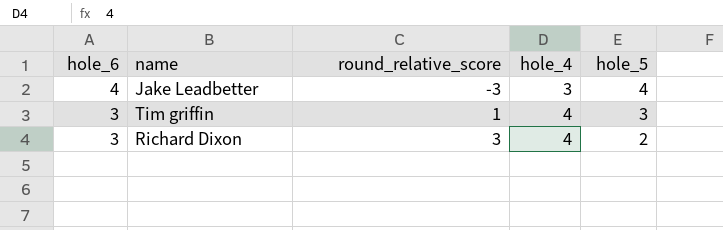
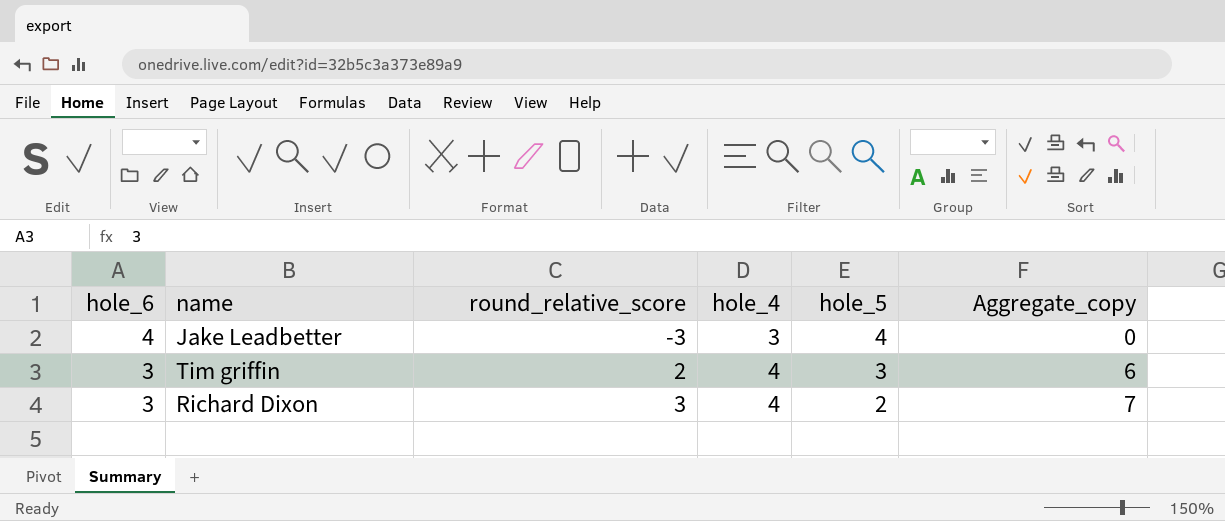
column Aggregate_copy | formula: none -> [round_relative_score] + [hole_4]
Tim griffin | round_relative_score: 1 -> 2

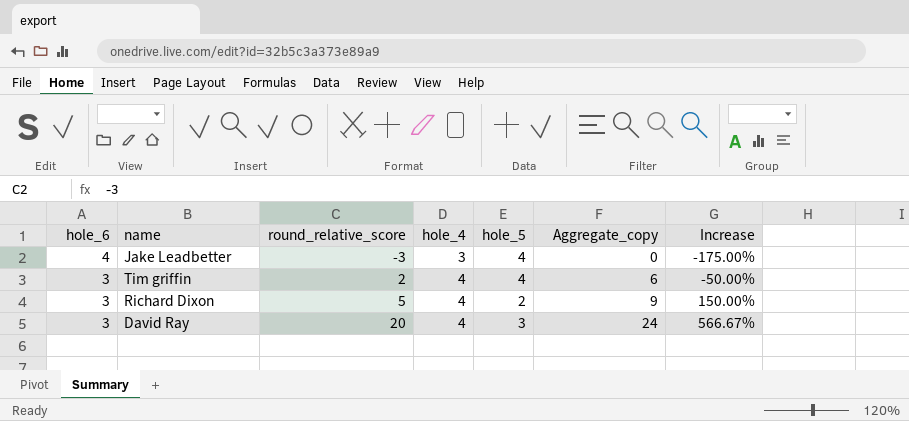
column Increase | formula: none -> ([round_relative_score] - [hole_5]) / [hole_5]
Tim griffin | hole_5: 3 -> 4
Richard Dixon | round_relative_score: 3 -> 5
Richard Dixon | Aggregate_copy: 7 -> 9
row David Ray: none -> 3 | 20 | 4 | 3 | 24 | 566.67%

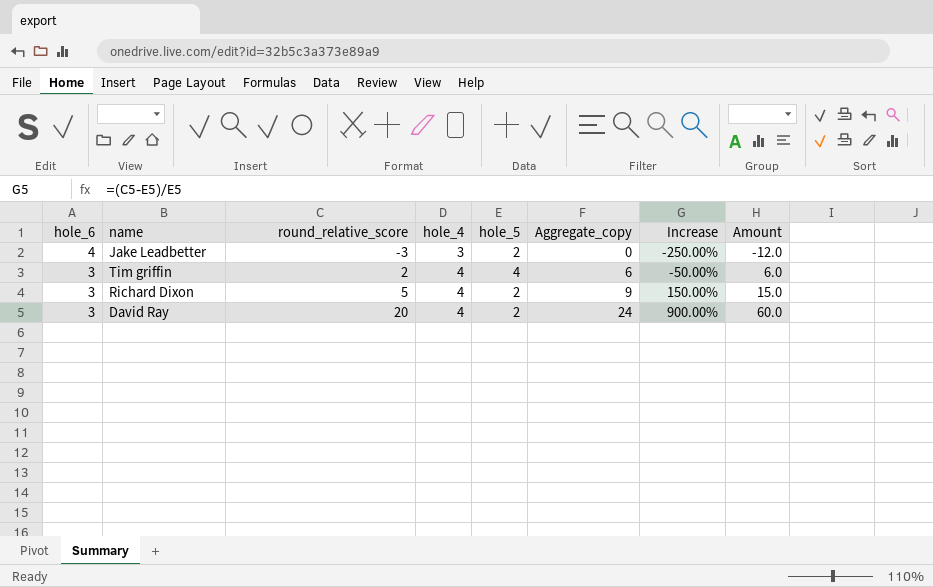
column Amount | formula: none -> [hole_6] * [round_relative_score]
Jake Leadbetter | hole_5: 4 -> 2
Jake Leadbetter | Increase: -175.00% -> -250.00%
David Ray | hole_5: 3 -> 2
David Ray | Increase: 566.67% -> 900.00%

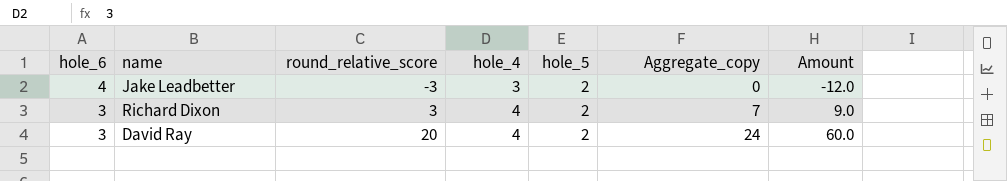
column Increase | formula: ([round_relative_score] - [hole_5]) / [hole_5] -> none
row Tim griffin: 3 | 2 | 4 | 4 | 6 | -50.00% | 6.0 -> none
Richard Dixon | round_relative_score: 5 -> 3
Richard Dixon | Aggregate_copy: 9 -> 7
Richard Dixon | Amount: 15.0 -> 9.0

